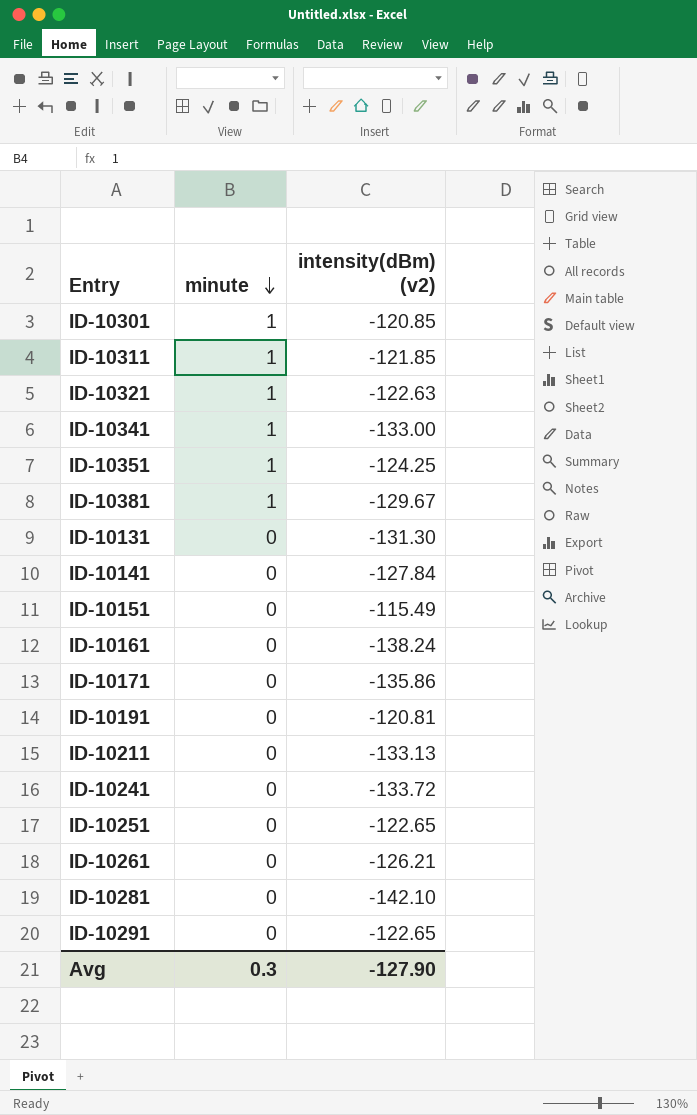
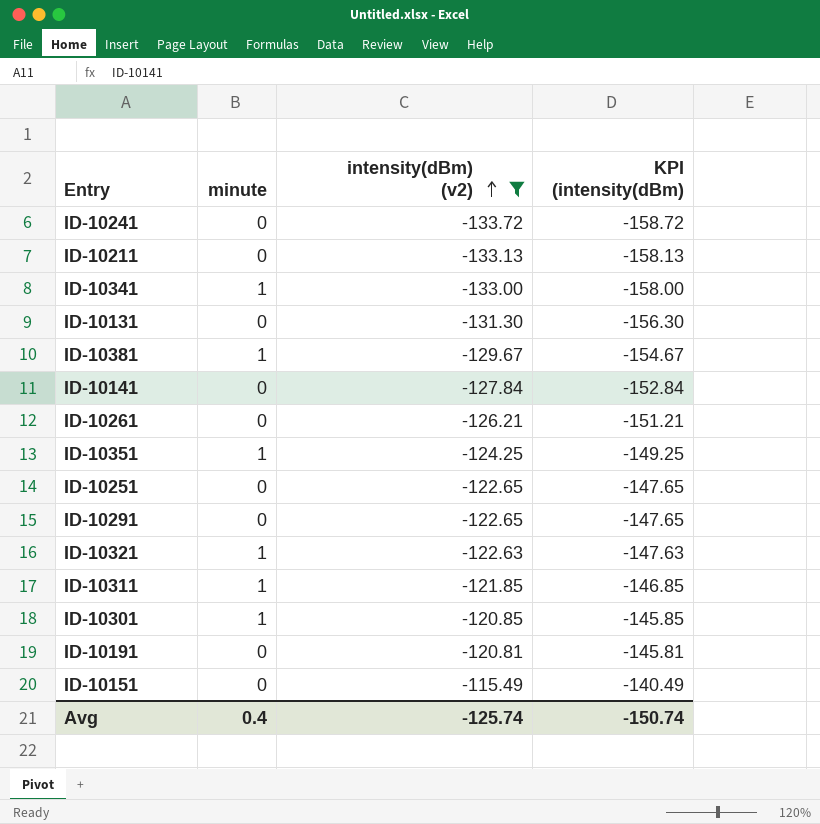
filter: none -> intensity(dBm) (v2) >= -133.72
row order: minute descending -> intensity(dBm) (v2) ascending
column KPI (intensity(dBm) | formula: none -> [intensity(dBm) (v2)] - 25
Avg | minute: 0.3 -> 0.4
Avg | intensity(dBm) (v2): -127.90 -> -125.74

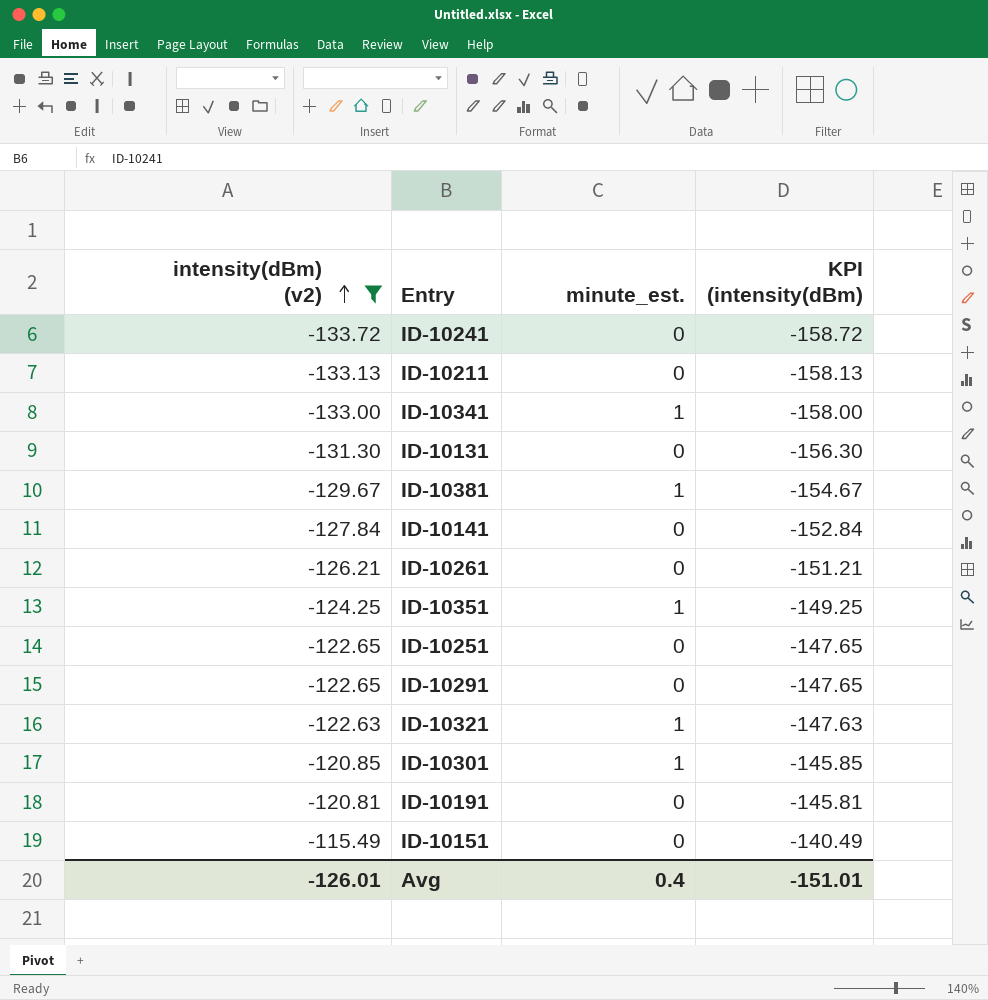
column intensity(dBm) (v2) | position: 3 -> 1
column name: minute -> minute_est.
row ID-10311: 1 | -121.85 | -146.85 -> none
Avg | intensity(dBm) (v2): -125.74 -> -126.01
Avg | KPI (intensity(dBm): -150.74 -> -151.01

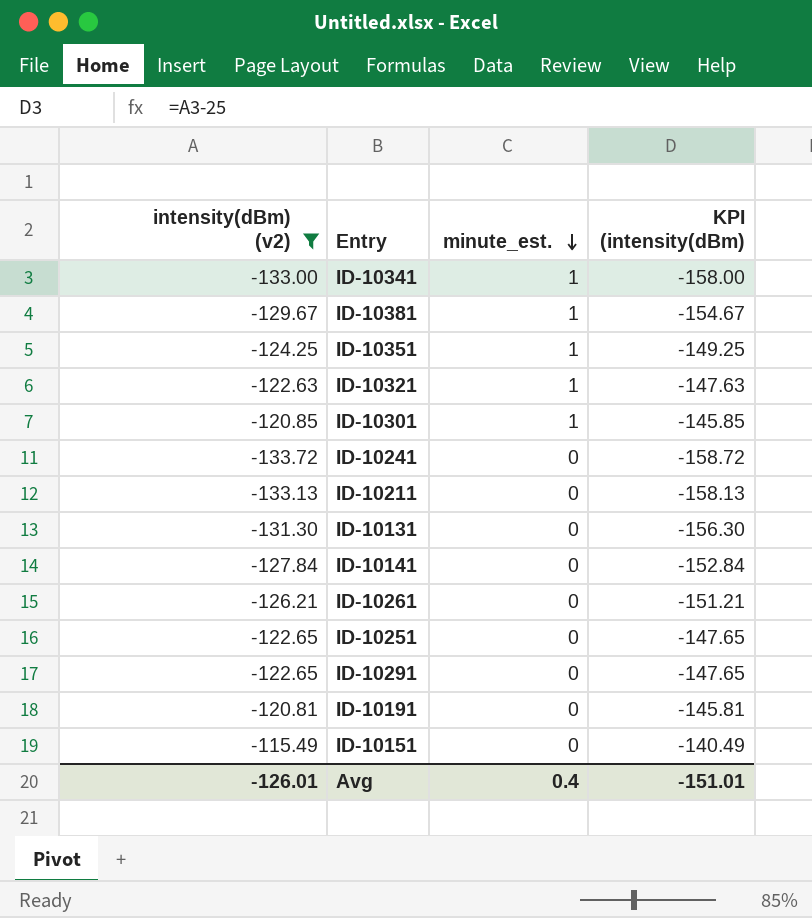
row order: intensity(dBm) (v2) ascending -> minute_est. descending

